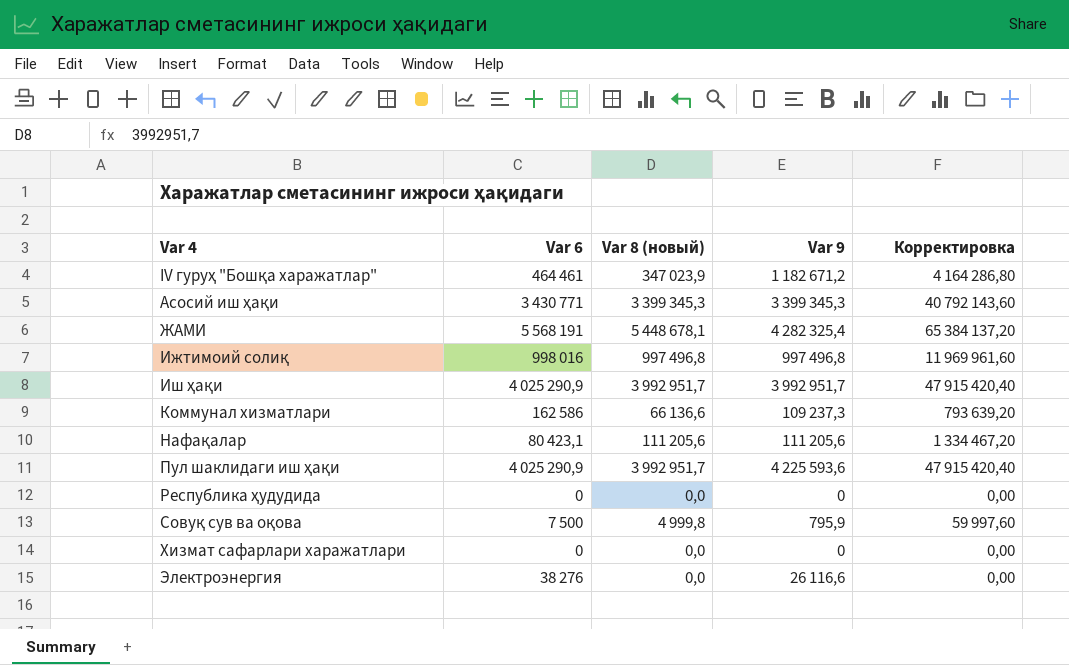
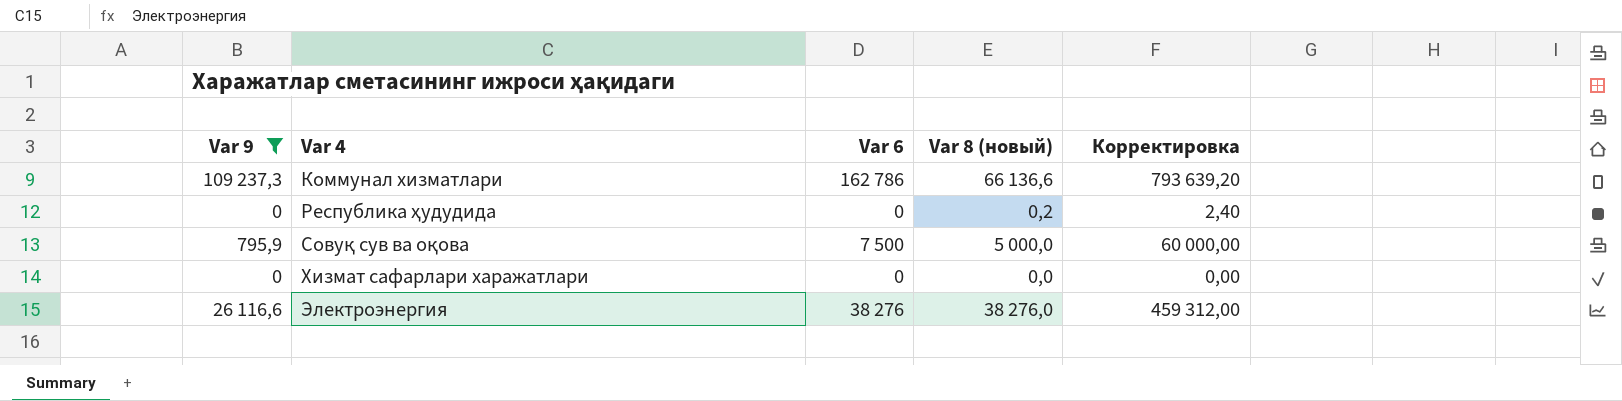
filter: none -> Var 9 <= 109 237,3
column Var 9 | position: 4 -> 1
Коммунал хизматлари | Var 6: 162 586 -> 162 786
Республика ҳудудида | Var 8 (новый): 0,0 -> 0,2
Республика ҳудудида | Корректировка: 0,00 -> 2,40
Совуқ сув ва оқова | Var 8 (новый): 4 999,8 -> 5 000,0
Совуқ сув ва оқова | Корректировка: 59 997,60 -> 60 000,00
Электроэнергия | Var 8 (новый): 0,0 -> 38 276,0
Электроэнергия | Корректировка: 0,00 -> 459 312,00

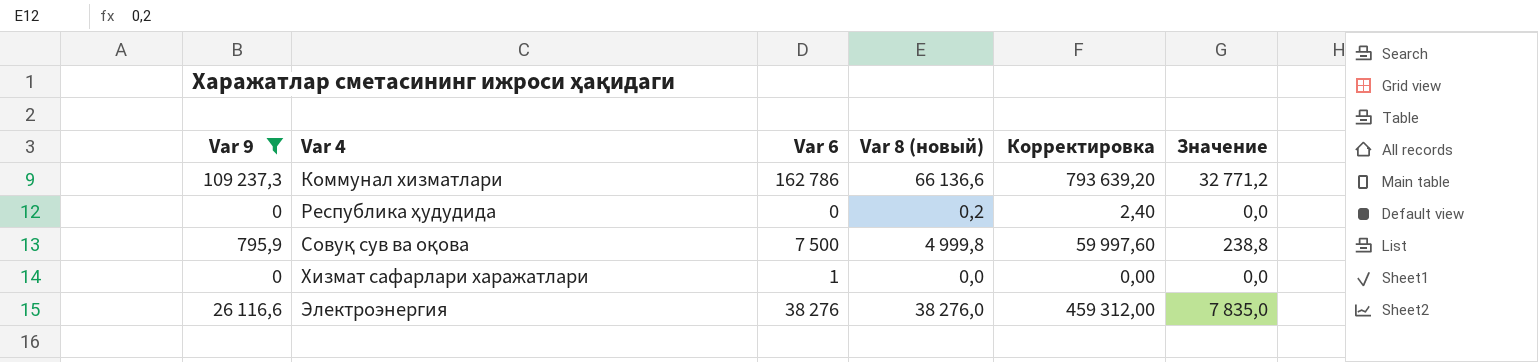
column Значение | formula: none -> [Var 9] * 0,3
Совуқ сув ва оқова | Var 8 (новый): 5 000,0 -> 4 999,8
Совуқ сув ва оқова | Корректировка: 60 000,00 -> 59 997,60
Хизмат сафарлари харажатлари | Var 6: 0 -> 1

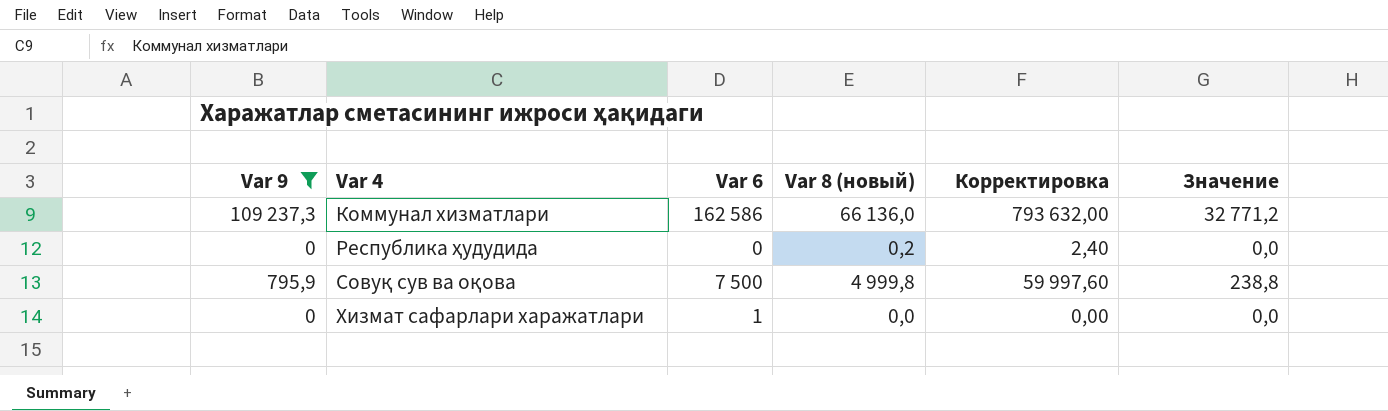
row Электроэнергия: 26 116,6 | 38 276 | 38 276,0 | 459 312,00 | 7 835,0 -> none
Коммунал хизматлари | Var 6: 162 786 -> 162 586
Коммунал хизматлари | Var 8 (новый): 66 136,6 -> 66 136,0
Коммунал хизматлари | Корректировка: 793 639,20 -> 793 632,00

